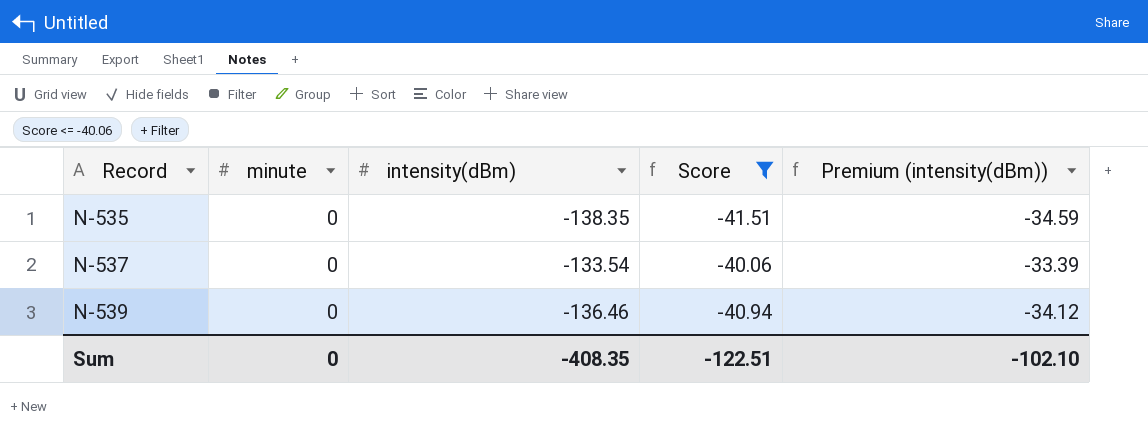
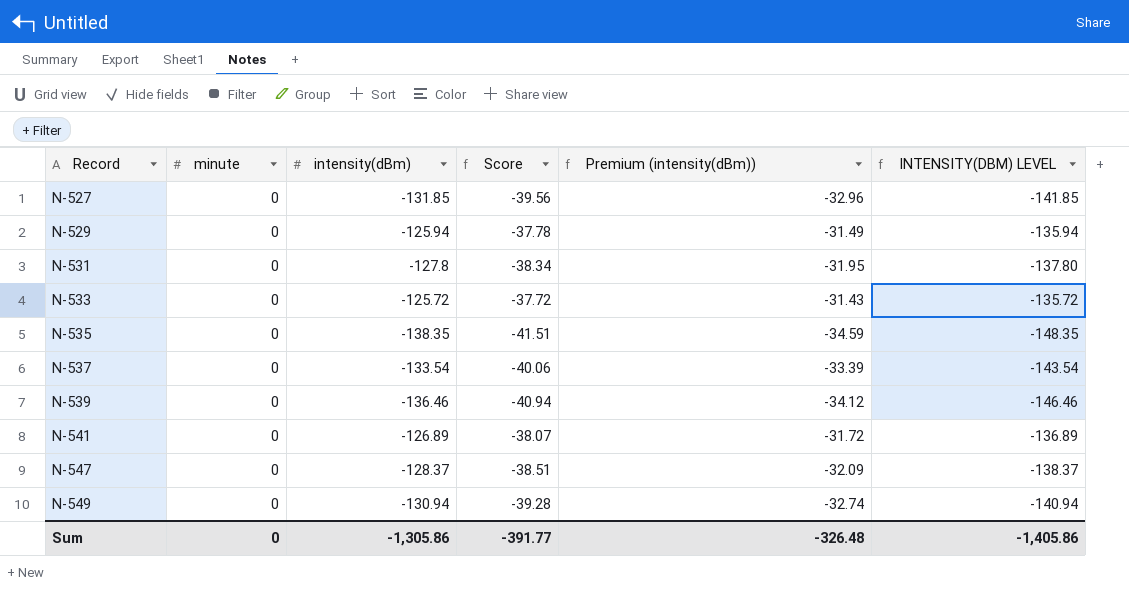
filter: Score <= -40.06 -> none
column INTENSITY(DBM) LEVEL | formula: none -> [intensity(dBm)] - 10
Sum | intensity(dBm): -408.35 -> -1,305.86
Sum | Score: -122.51 -> -391.77
Sum | Premium (intensity(dBm)): -102.10 -> -326.48

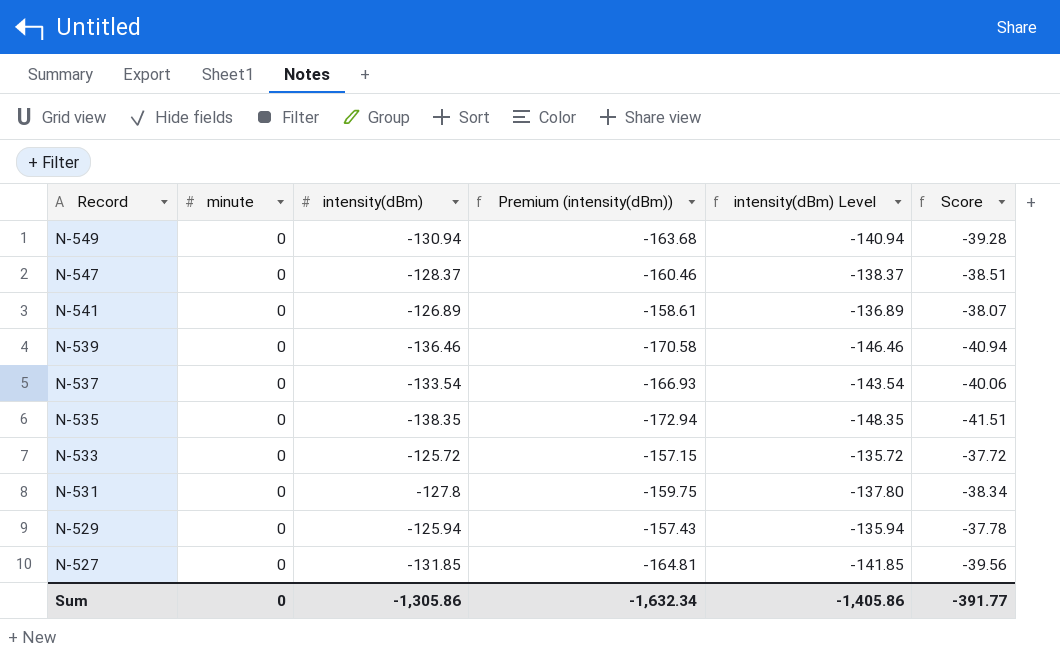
row order: Record ascending -> Record descending
column Premium (intensity(dBm)) | formula: [intensity(dBm)] * 0.25 -> [intensity(dBm)] * 1.25
column name: INTENSITY(DBM) LEVEL -> intensity(dBm) Level
column Score | position: 4 -> 6
Sum | Premium (intensity(dBm)): -326.48 -> -1,632.34

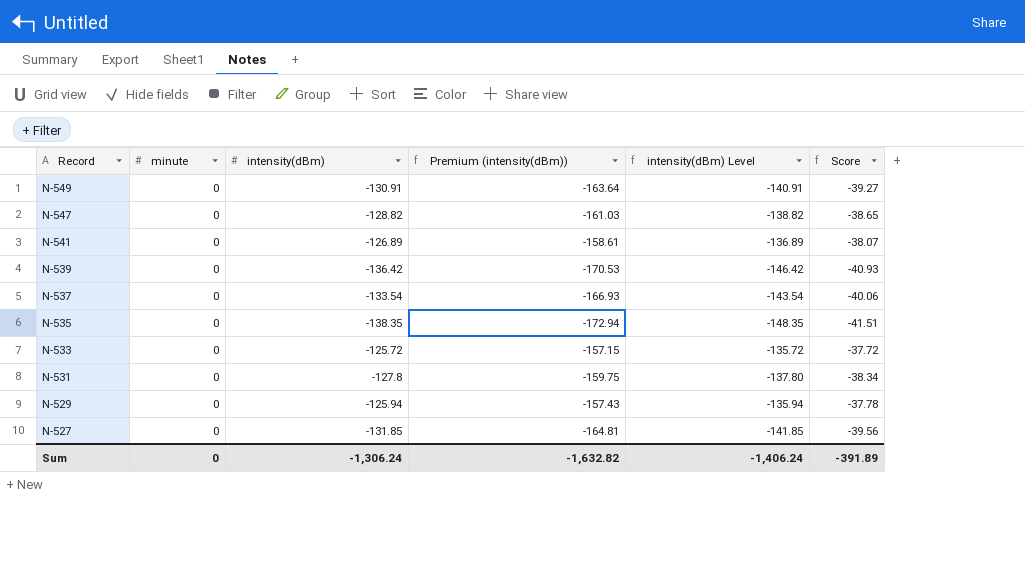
N-549 | intensity(dBm): -130.94 -> -130.91
N-549 | Premium (intensity(dBm)): -163.68 -> -163.64
N-549 | intensity(dBm) Level: -140.94 -> -140.91
N-549 | Score: -39.28 -> -39.27
N-547 | intensity(dBm): -128.37 -> -128.82
N-547 | Premium (intensity(dBm)): -160.46 -> -161.03
N-547 | intensity(dBm) Level: -138.37 -> -138.82
N-547 | Score: -38.51 -> -38.65
N-539 | intensity(dBm): -136.46 -> -136.42
N-539 | Premium (intensity(dBm)): -170.58 -> -170.53
N-539 | intensity(dBm) Level: -146.46 -> -146.42
N-539 | Score: -40.94 -> -40.93
Sum | intensity(dBm): -1,305.86 -> -1,306.24
Sum | Premium (intensity(dBm)): -1,632.34 -> -1,632.82
Sum | intensity(dBm) Level: -1,405.86 -> -1,406.24
Sum | Score: -391.77 -> -391.89

